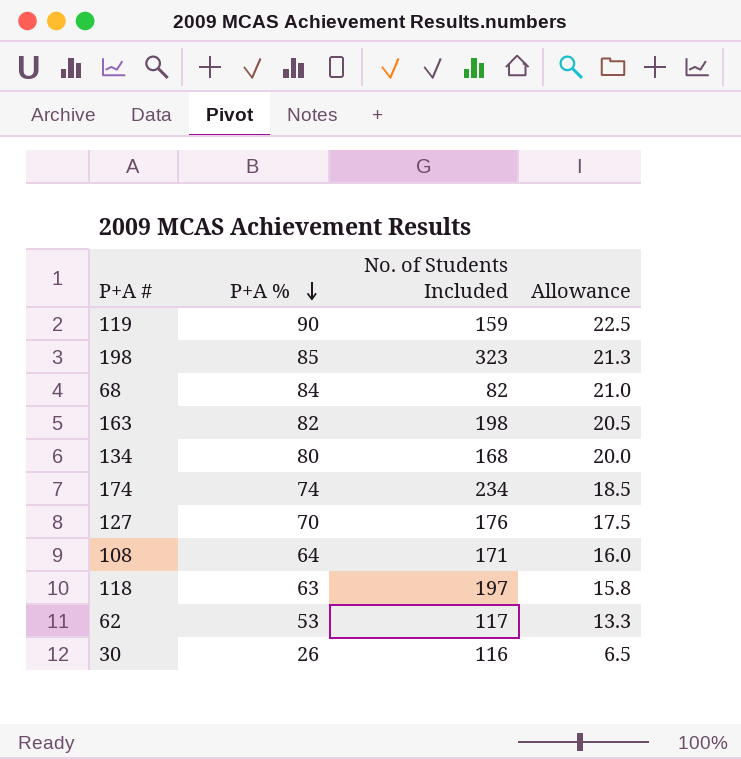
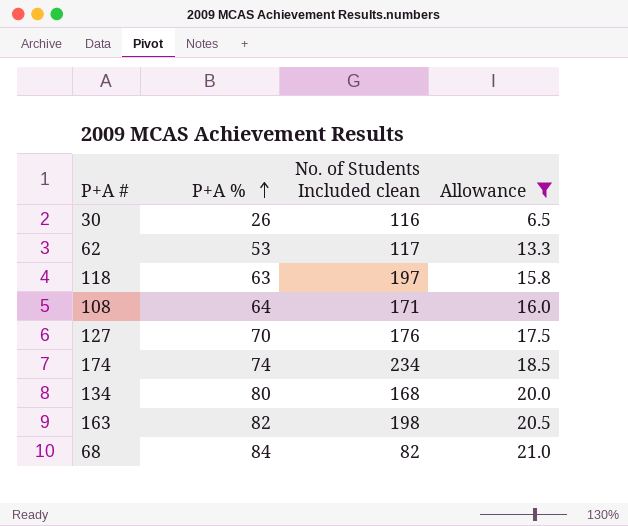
filter: none -> Allowance <= 21.0
row order: P+A % descending -> P+A % ascending
column name: No. of Students Included -> No. of Students Included clean

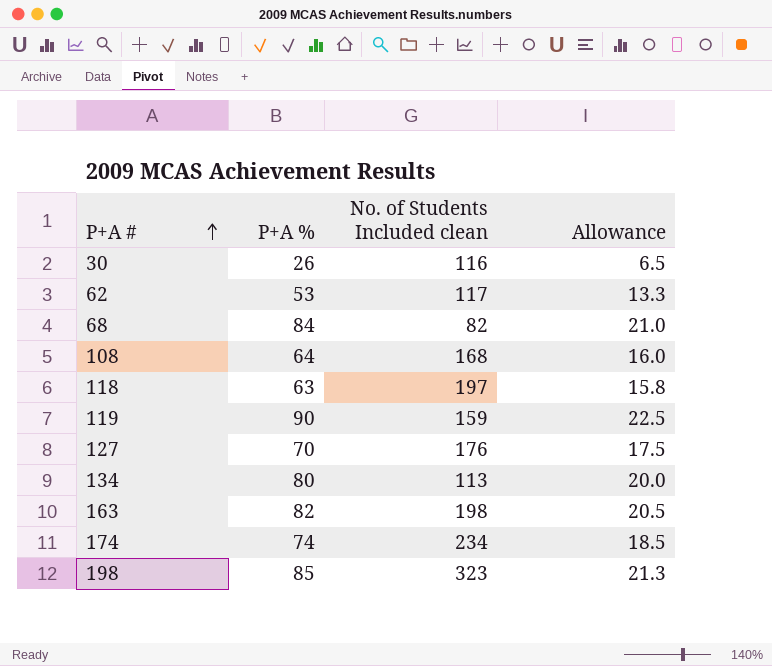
filter: Allowance <= 21.0 -> none
row order: P+A % ascending -> P+A # ascending
108 | No. of Students Included clean: 171 -> 168
134 | No. of Students Included clean: 168 -> 113

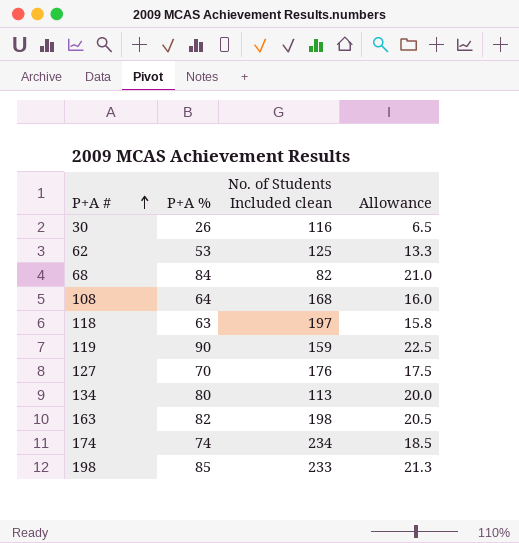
62 | No. of Students Included clean: 117 -> 125
198 | No. of Students Included clean: 323 -> 233

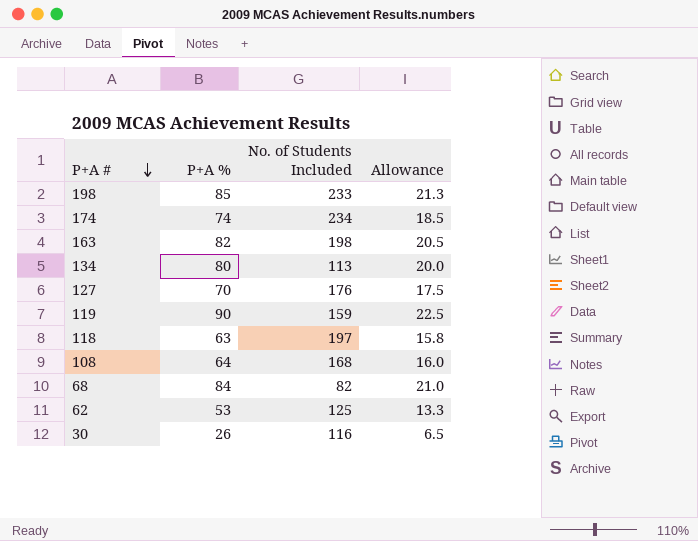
row order: P+A # ascending -> P+A # descending
column name: No. of Students Included clean -> No. of Students Included

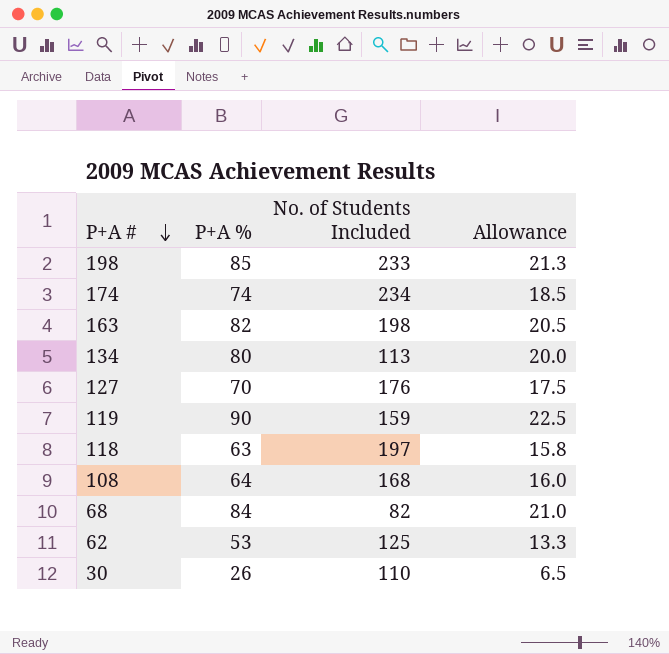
30 | No. of Students Included: 116 -> 110

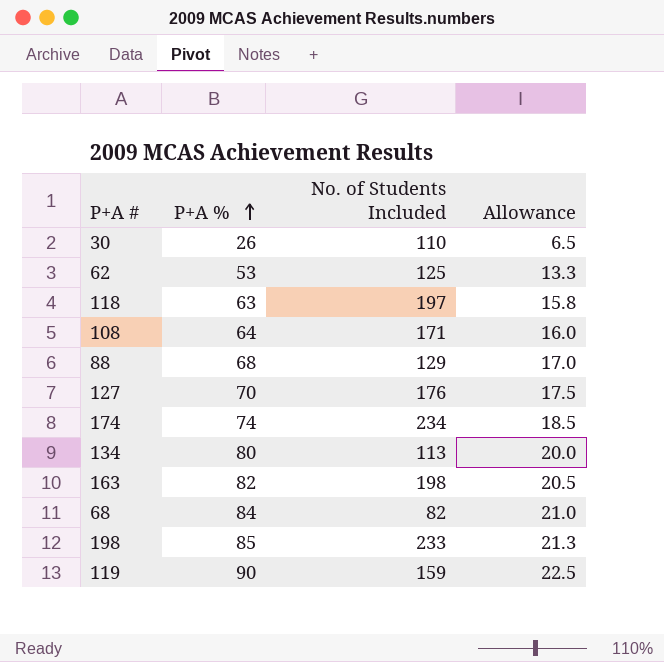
row order: P+A # descending -> P+A % ascending
108 | No. of Students Included: 168 -> 171
row 88: none -> 68 | 129 | 17.0

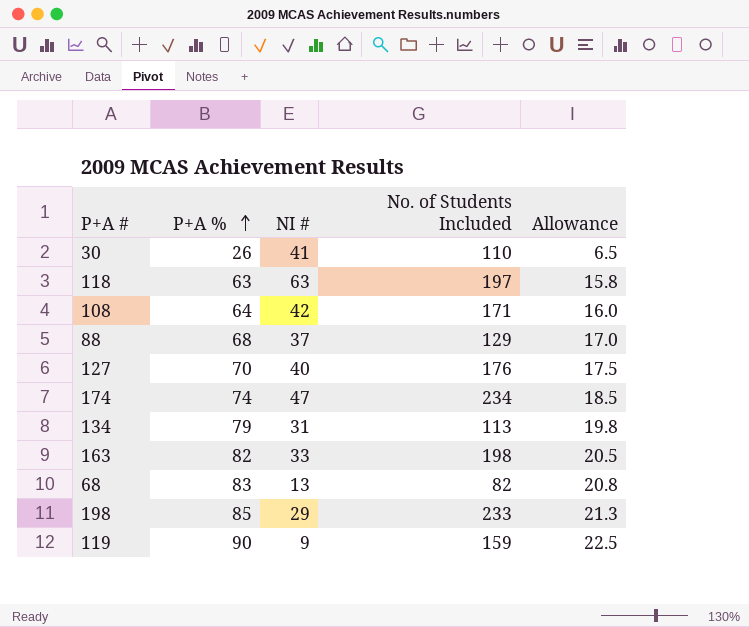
column NI # | position: none -> 3
row 62: 53 | 125 | 13.3 -> none
134 | P+A %: 80 -> 79
134 | Allowance: 20.0 -> 19.8
68 | P+A %: 84 -> 83
68 | Allowance: 21.0 -> 20.8

